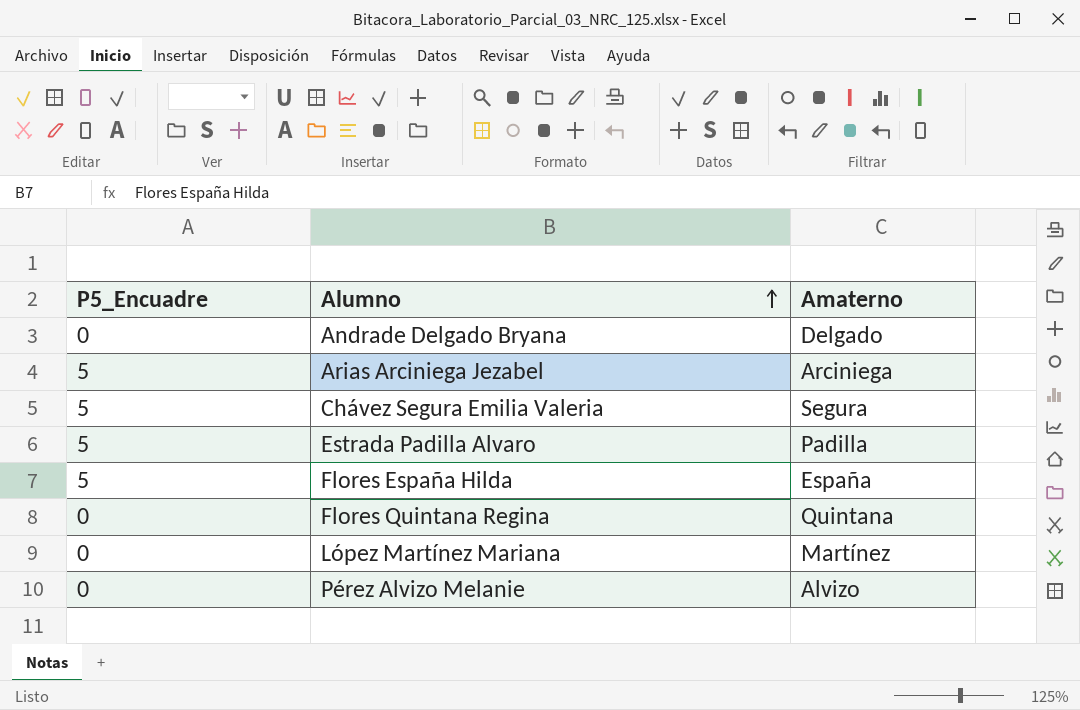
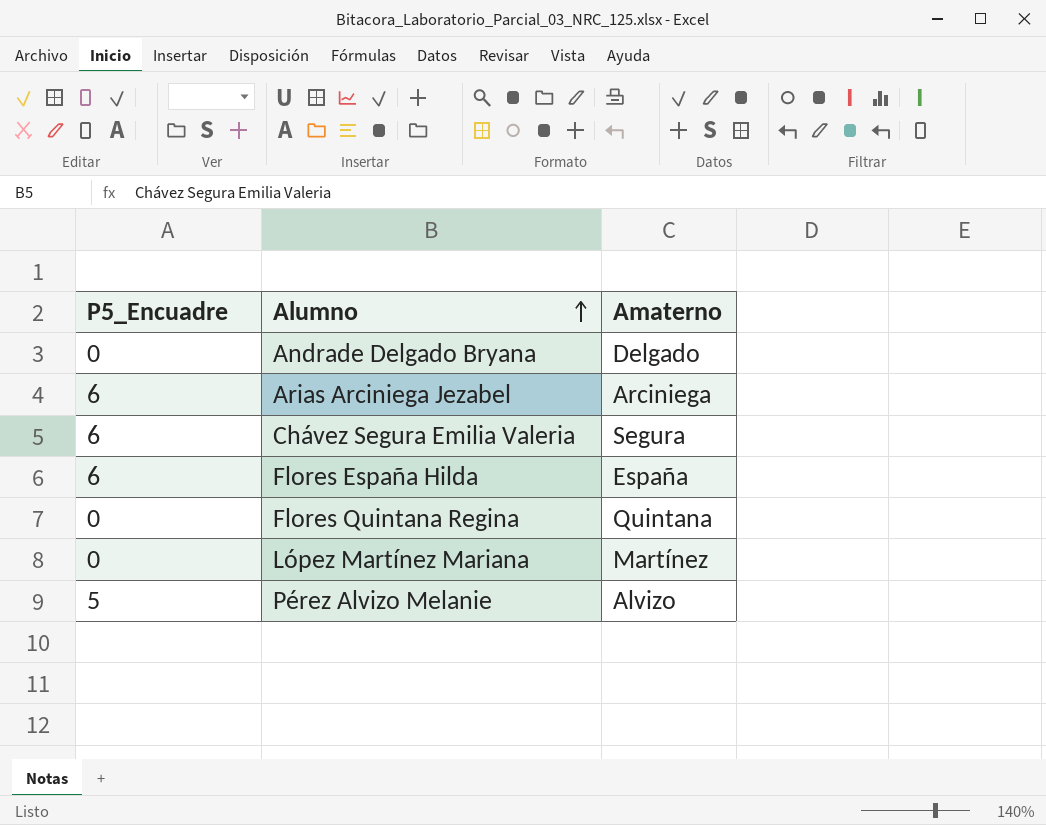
row Estrada Padilla Alvaro: 5 | Padilla -> none
Arias Arciniega Jezabel | P5_Encuadre: 5 -> 6
Chávez Segura Emilia Valeria | P5_Encuadre: 5 -> 6
Flores España Hilda | P5_Encuadre: 5 -> 6
Pérez Alvizo Melanie | P5_Encuadre: 0 -> 5

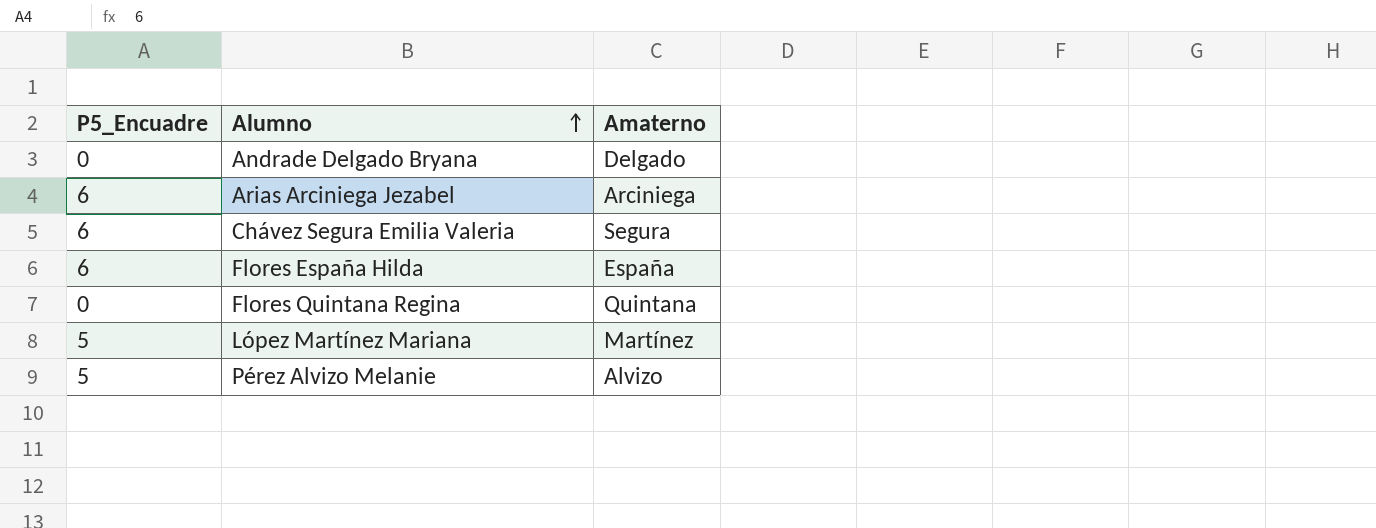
López Martínez Mariana | P5_Encuadre: 0 -> 5

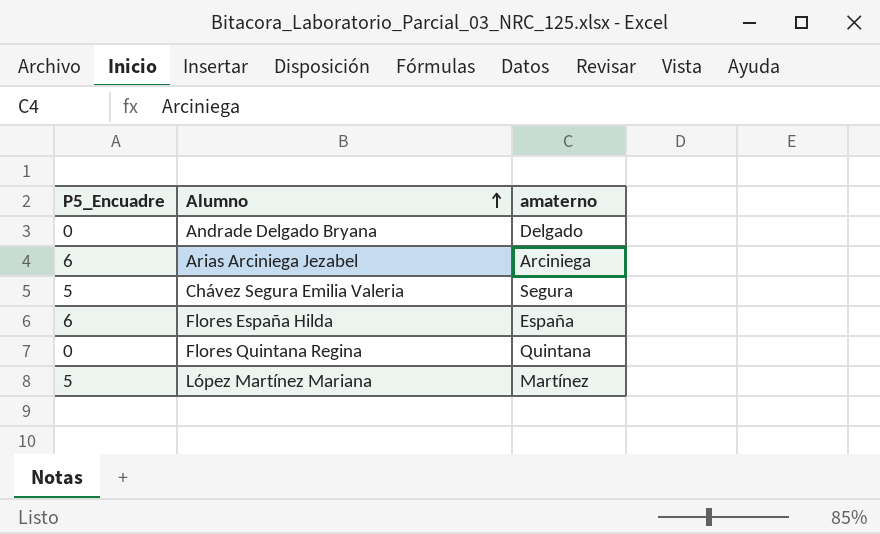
column name: Amaterno -> amaterno
row Pérez Alvizo Melanie: 5 | Alvizo -> none
Chávez Segura Emilia Valeria | P5_Encuadre: 6 -> 5

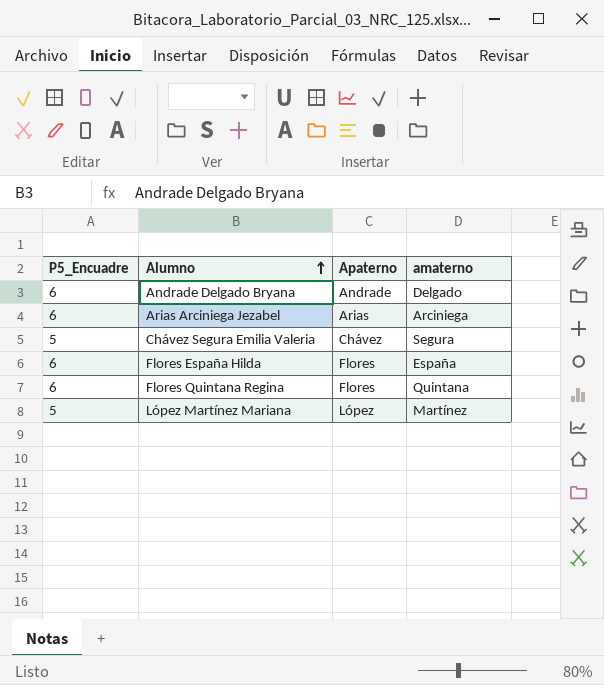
column Apaterno | position: none -> 3
Andrade Delgado Bryana | P5_Encuadre: 0 -> 6
Flores Quintana Regina | P5_Encuadre: 0 -> 6

